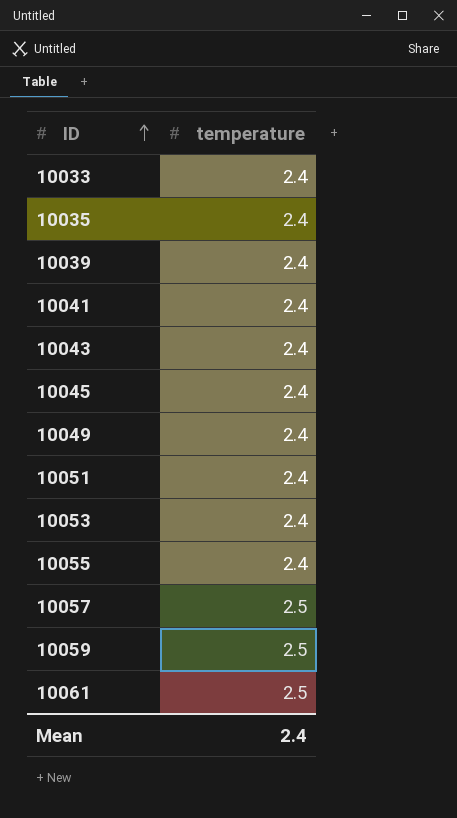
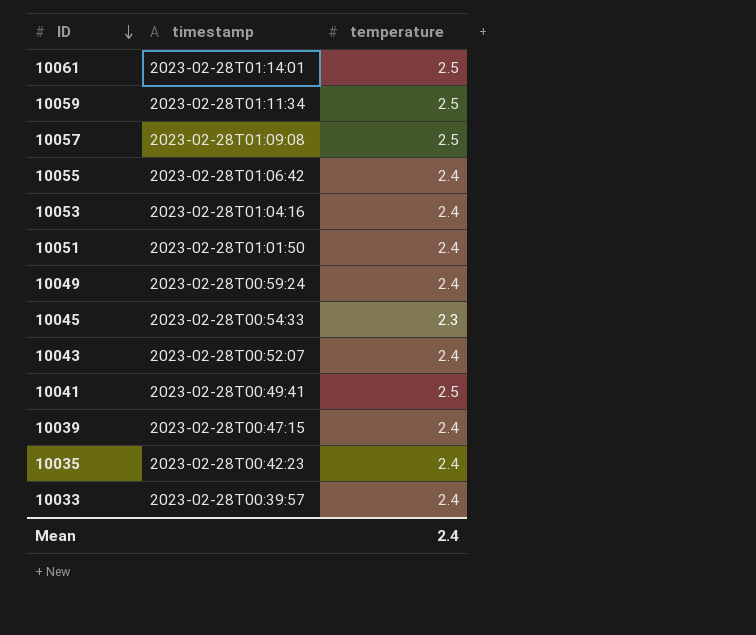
row order: ID ascending -> ID descending
column timestamp | position: none -> 2
10045 | temperature: 2.4 -> 2.3
10041 | temperature: 2.4 -> 2.5

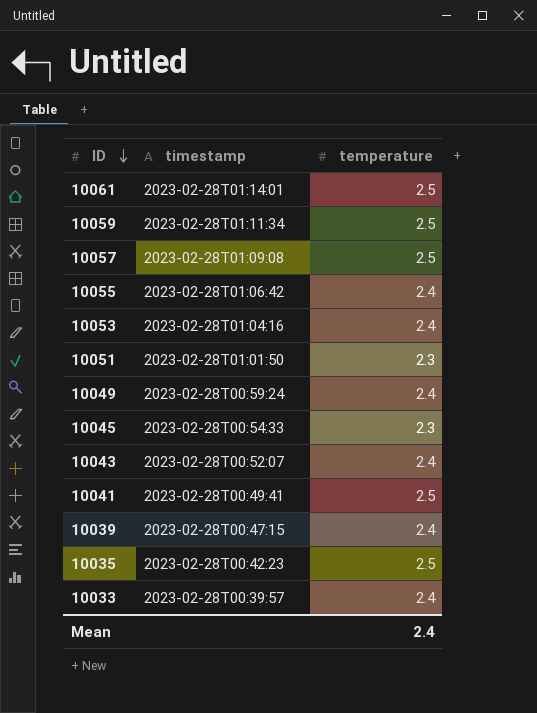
10051 | temperature: 2.4 -> 2.3
10035 | temperature: 2.4 -> 2.5

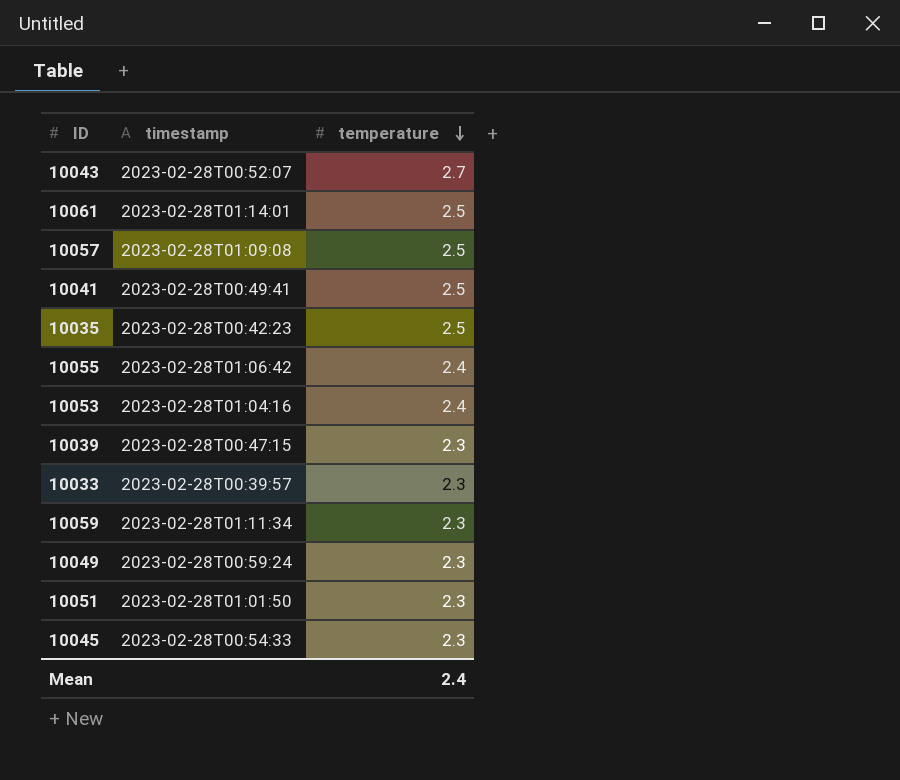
row order: ID descending -> temperature descending
10043 | temperature: 2.4 -> 2.7
10039 | temperature: 2.4 -> 2.3
10033 | temperature: 2.4 -> 2.3
10059 | temperature: 2.5 -> 2.3
10049 | temperature: 2.4 -> 2.3

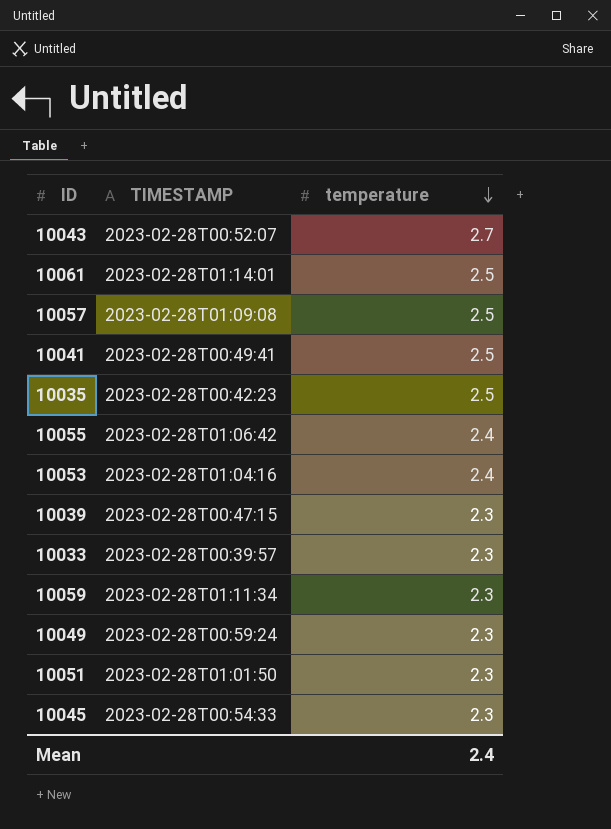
column name: timestamp -> TIMESTAMP

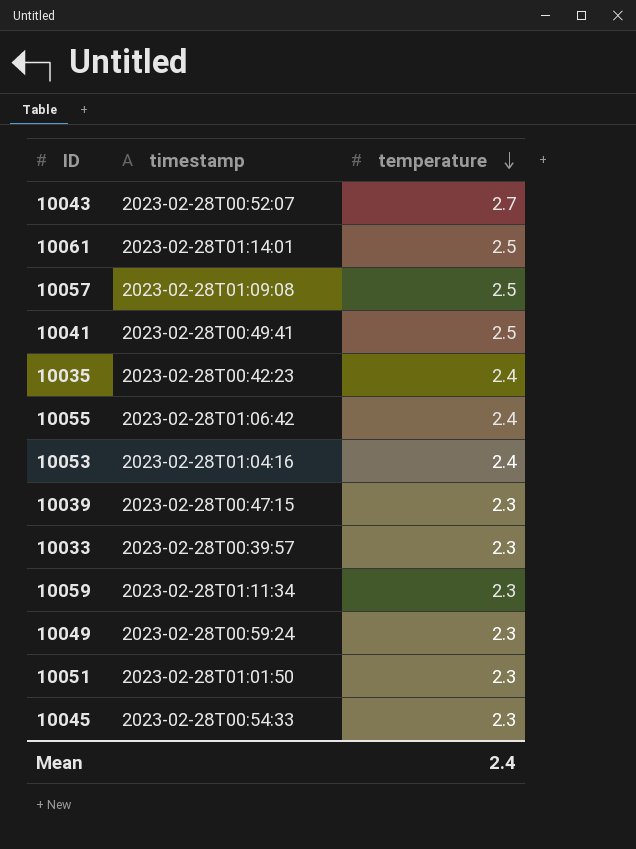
column name: TIMESTAMP -> timestamp
10035 | temperature: 2.5 -> 2.4

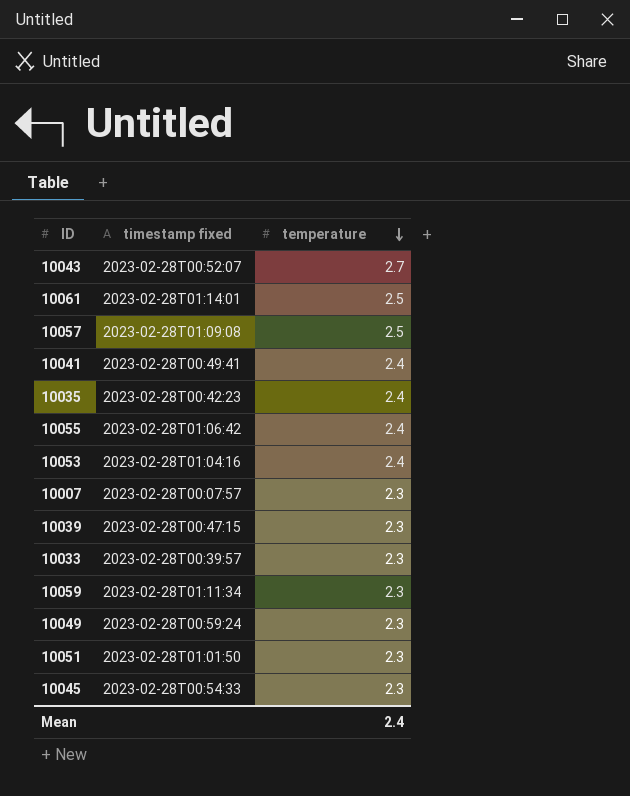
column name: timestamp -> timestamp fixed
10041 | temperature: 2.5 -> 2.4
row 10007: none -> 2023-02-28T00:07:57 | 2.3

